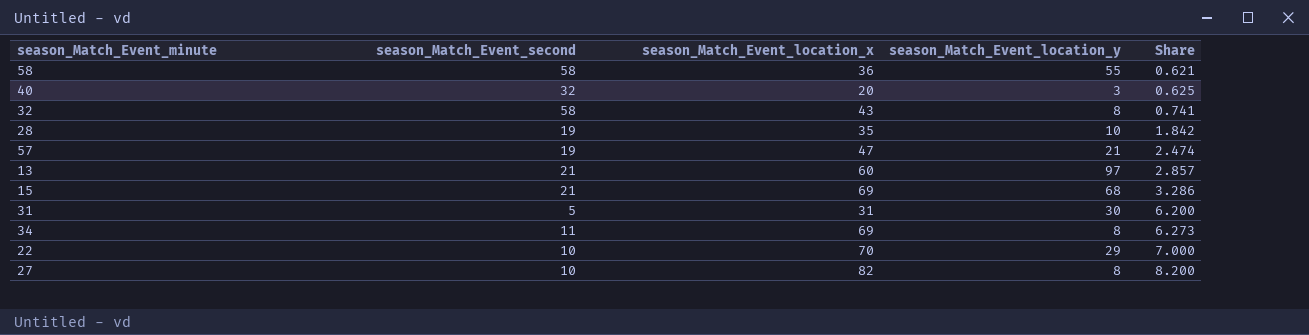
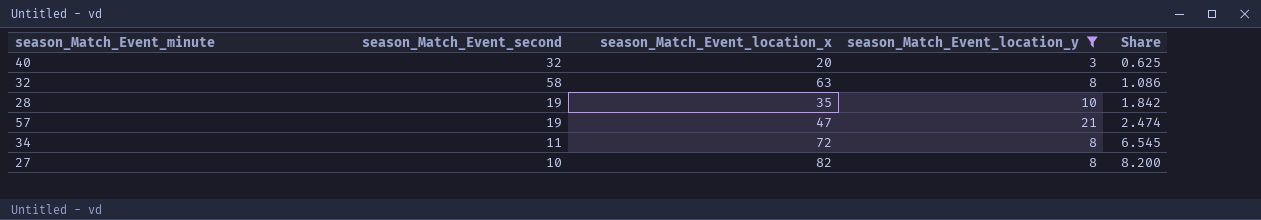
filter: none -> season_Match_Event_location_y <= 21
32 | season_Match_Event_location_x: 43 -> 63
32 | Share: 0.741 -> 1.086
34 | season_Match_Event_location_x: 69 -> 72
34 | Share: 6.273 -> 6.545

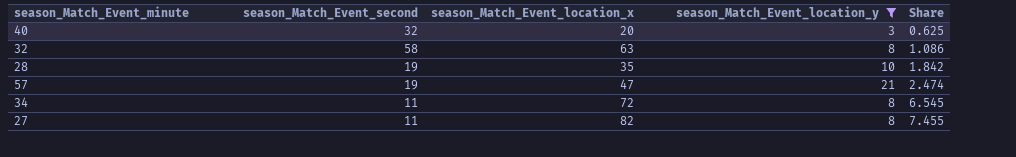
27 | season_Match_Event_second: 10 -> 11
27 | Share: 8.200 -> 7.455

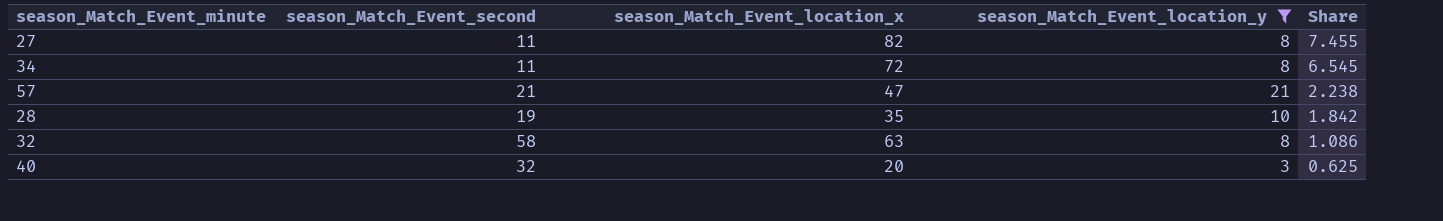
row order: Share ascending -> Share descending
57 | season_Match_Event_second: 19 -> 21
57 | Share: 2.474 -> 2.238

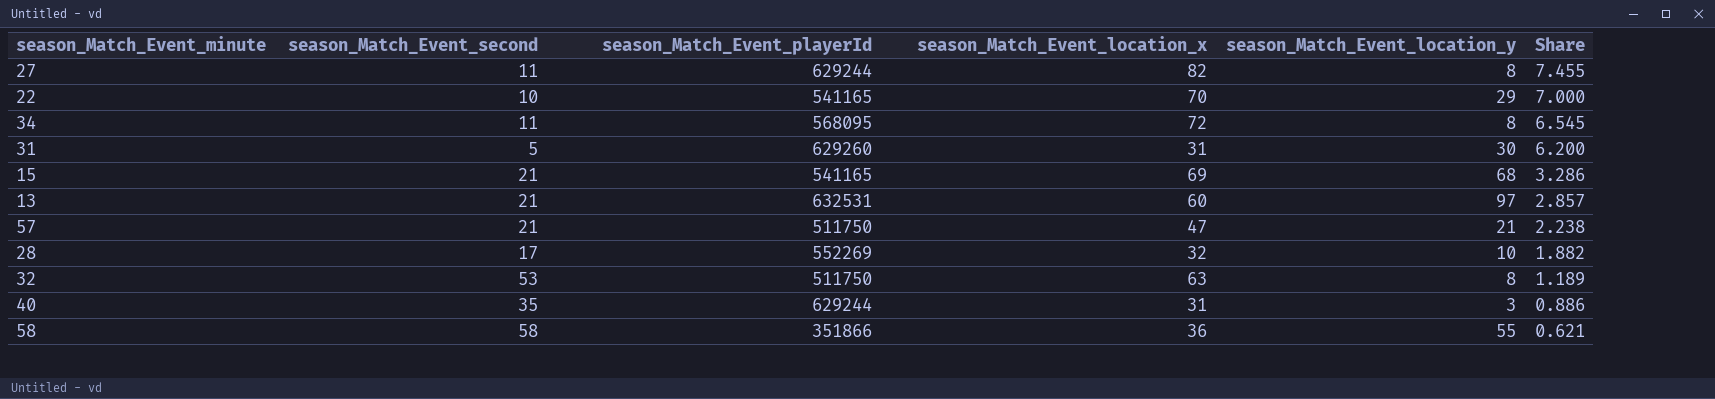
filter: season_Match_Event_location_y <= 21 -> none
column season_Match_Event_playerId | position: none -> 3
28 | season_Match_Event_second: 19 -> 17
28 | season_Match_Event_location_x: 35 -> 32
28 | Share: 1.842 -> 1.882
32 | season_Match_Event_second: 58 -> 53
32 | Share: 1.086 -> 1.189
40 | season_Match_Event_second: 32 -> 35
40 | season_Match_Event_location_x: 20 -> 31
40 | Share: 0.625 -> 0.886

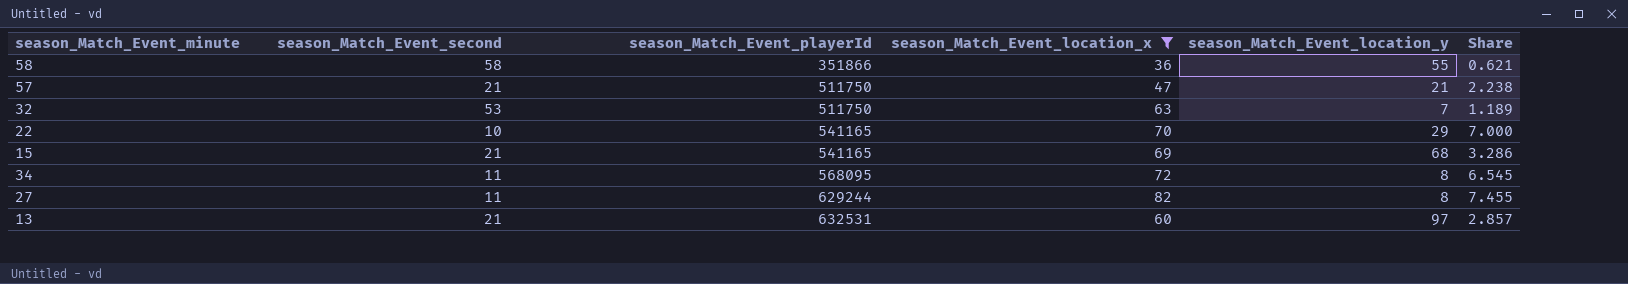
filter: none -> season_Match_Event_location_x >= 36
row order: Share descending -> season_Match_Event_playerId ascending
32 | season_Match_Event_location_y: 8 -> 7

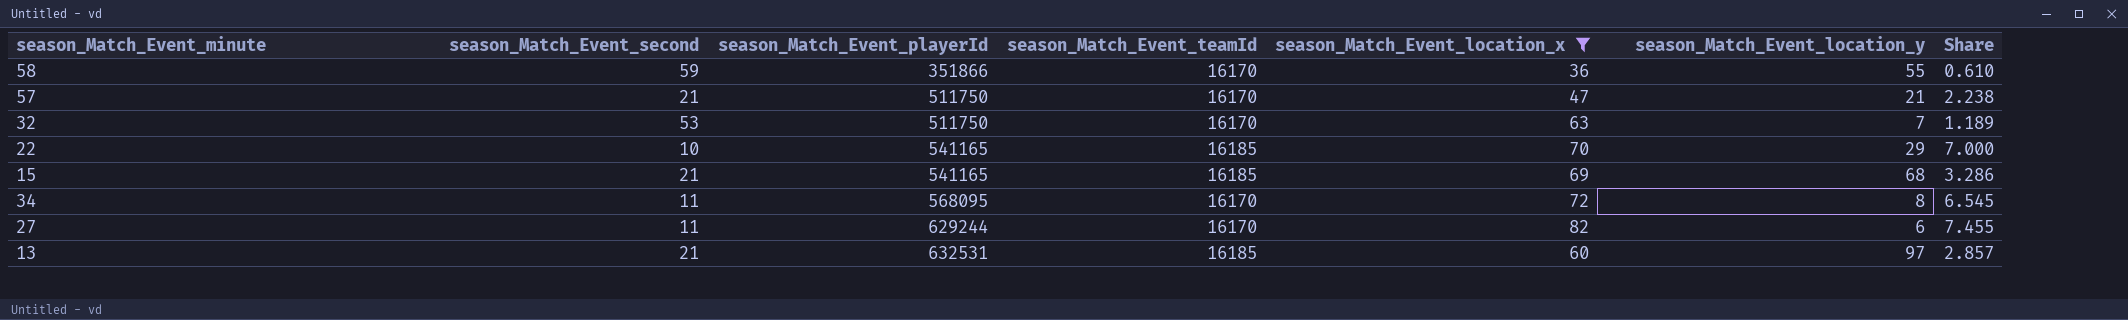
column season_Match_Event_teamId | position: none -> 4
58 | season_Match_Event_second: 58 -> 59
58 | Share: 0.621 -> 0.610
27 | season_Match_Event_location_y: 8 -> 6

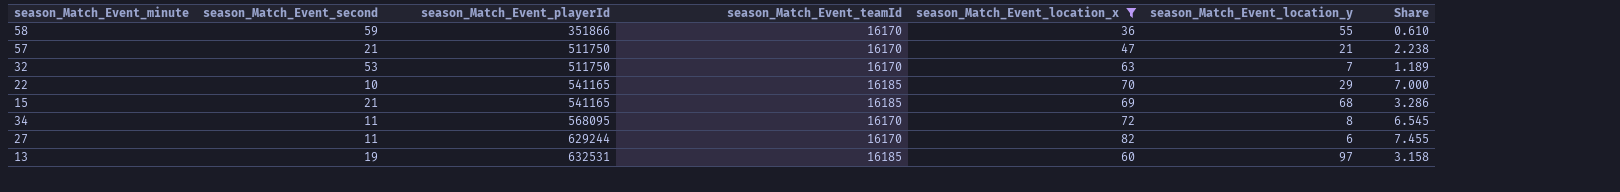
13 | season_Match_Event_second: 21 -> 19
13 | Share: 2.857 -> 3.158

